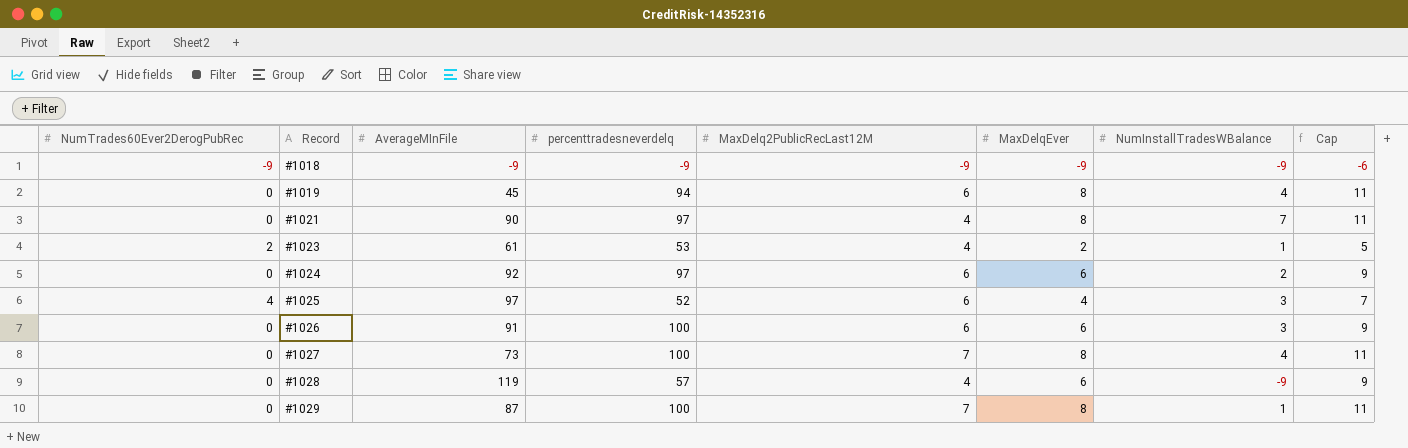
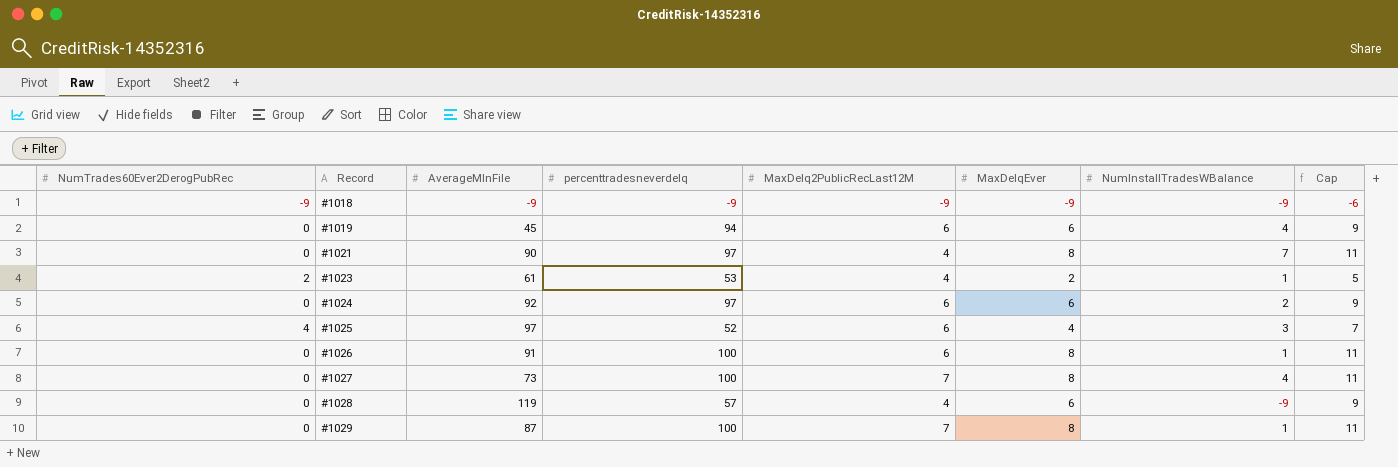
#1019 | MaxDelqEver: 8 -> 6
#1019 | Cap: 11 -> 9
#1026 | MaxDelqEver: 6 -> 8
#1026 | NumInstallTradesWBalance: 3 -> 1
#1026 | Cap: 9 -> 11

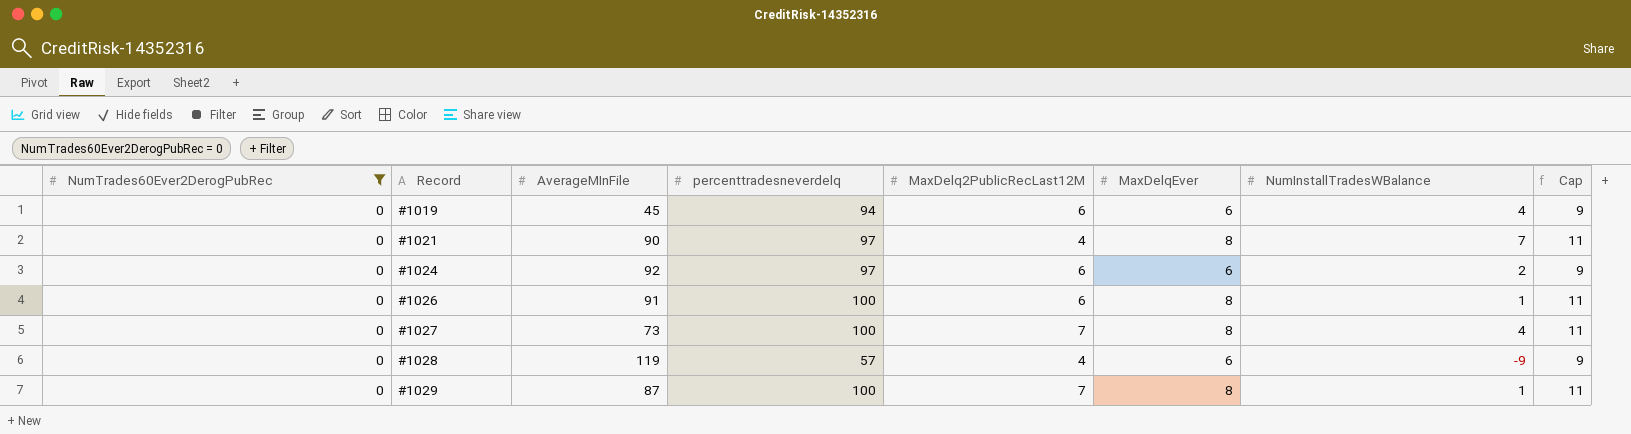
filter: none -> NumTrades60Ever2DerogPubRec = 0

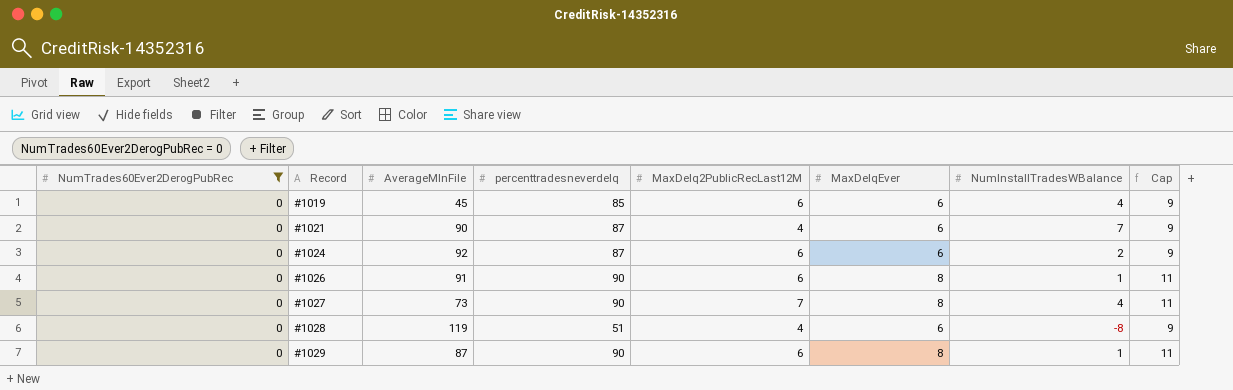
#1019 | percenttradesneverdelq: 94 -> 85
#1021 | percenttradesneverdelq: 97 -> 87
#1021 | MaxDelqEver: 8 -> 6
#1021 | Cap: 11 -> 9
#1024 | percenttradesneverdelq: 97 -> 87
#1026 | percenttradesneverdelq: 100 -> 90
#1027 | percenttradesneverdelq: 100 -> 90
#1028 | percenttradesneverdelq: 57 -> 51
#1028 | NumInstallTradesWBalance: -9 -> -8
#1029 | percenttradesneverdelq: 100 -> 90
#1029 | MaxDelq2PublicRecLast12M: 7 -> 6

